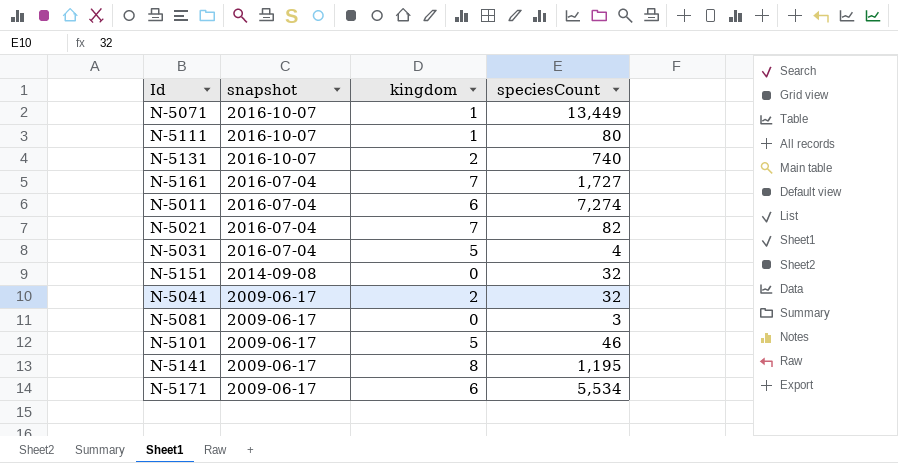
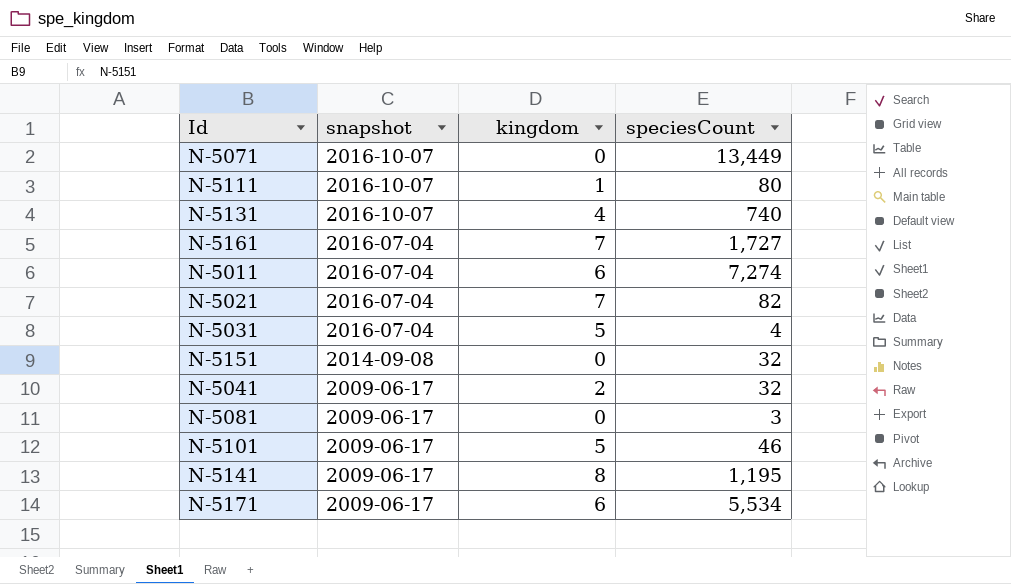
N-5071 | kingdom: 1 -> 0
N-5131 | kingdom: 2 -> 4

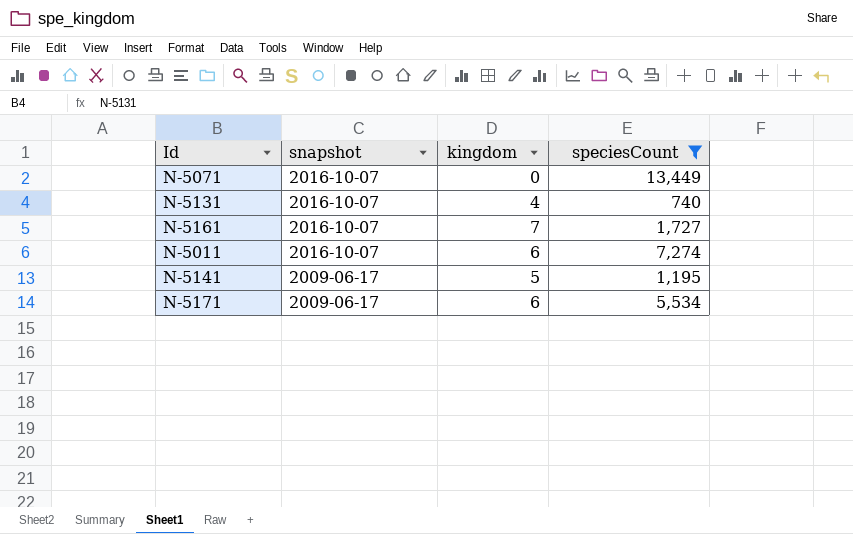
filter: none -> speciesCount >= 740
N-5161 | snapshot: 2016-07-04 -> 2016-10-07
N-5011 | snapshot: 2016-07-04 -> 2016-10-07
N-5141 | kingdom: 8 -> 5

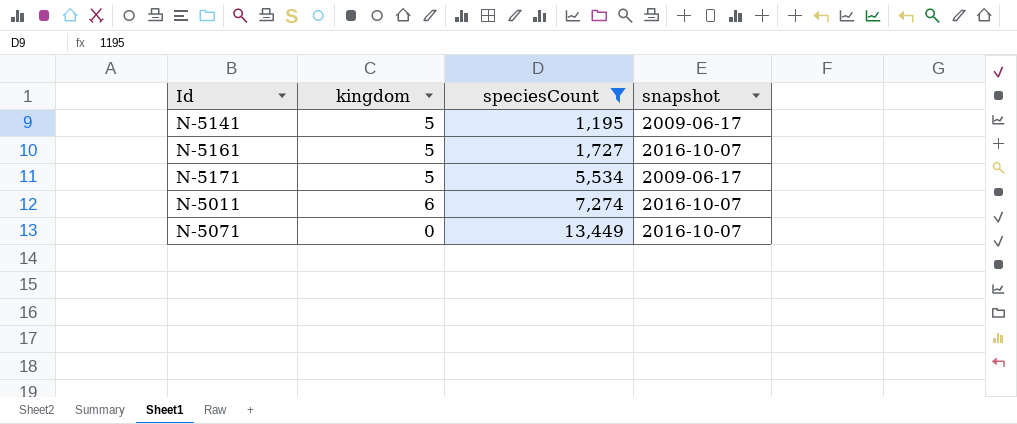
row order: snapshot descending -> speciesCount ascending
column snapshot | position: 2 -> 4
row N-5131: 2016-10-07 | 4 | 740 -> none
N-5161 | kingdom: 7 -> 5
N-5171 | kingdom: 6 -> 5

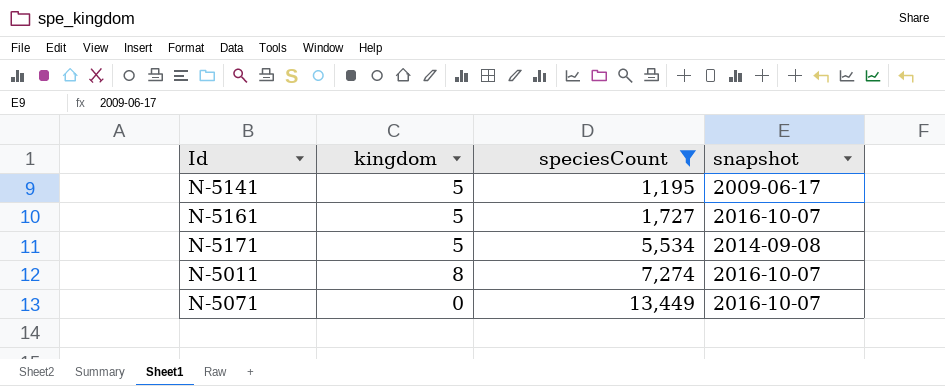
N-5171 | snapshot: 2009-06-17 -> 2014-09-08
N-5011 | kingdom: 6 -> 8

